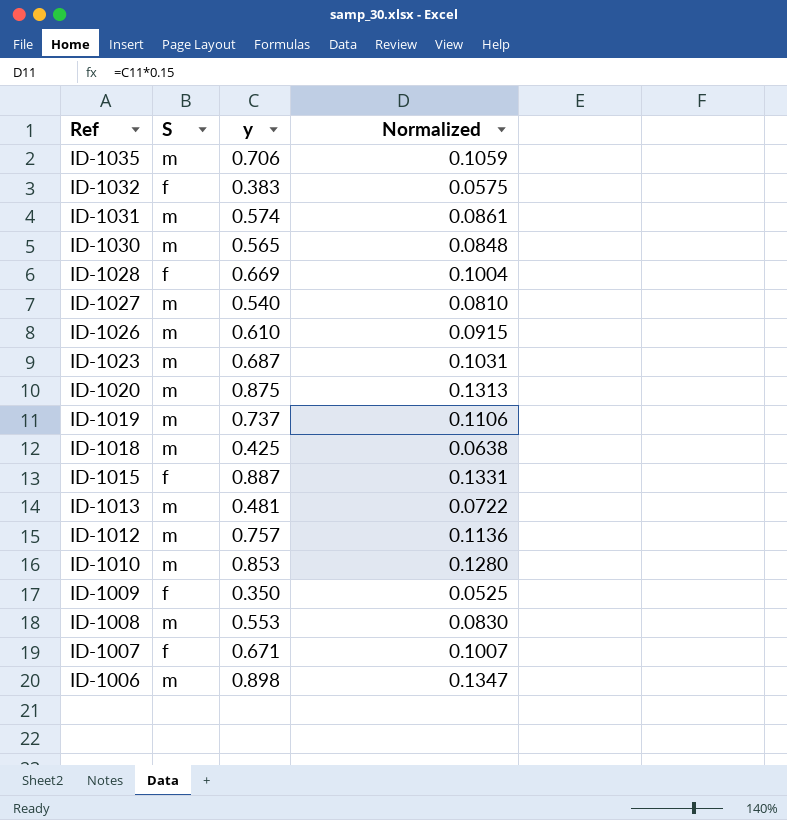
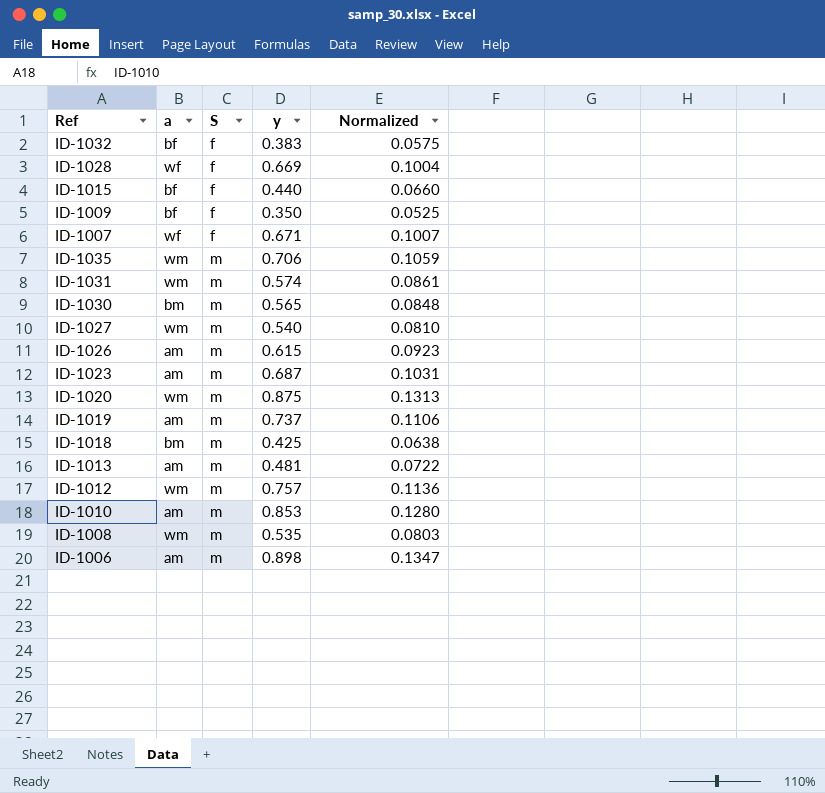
row order: Ref descending -> S ascending
column a | position: none -> 2
ID-1015 | y: 0.887 -> 0.440
ID-1015 | Normalized: 0.1331 -> 0.0660
ID-1026 | y: 0.610 -> 0.615
ID-1026 | Normalized: 0.0915 -> 0.0923
ID-1008 | y: 0.553 -> 0.535
ID-1008 | Normalized: 0.0830 -> 0.0803

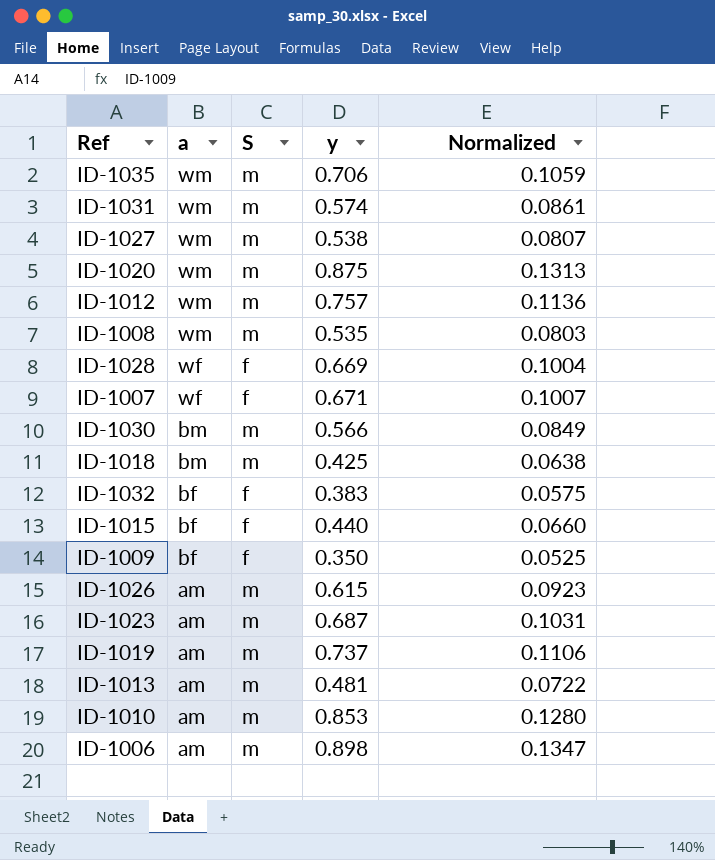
row order: S ascending -> a descending
ID-1027 | y: 0.540 -> 0.538
ID-1027 | Normalized: 0.0810 -> 0.0807
ID-1030 | y: 0.565 -> 0.566
ID-1030 | Normalized: 0.0848 -> 0.0849

